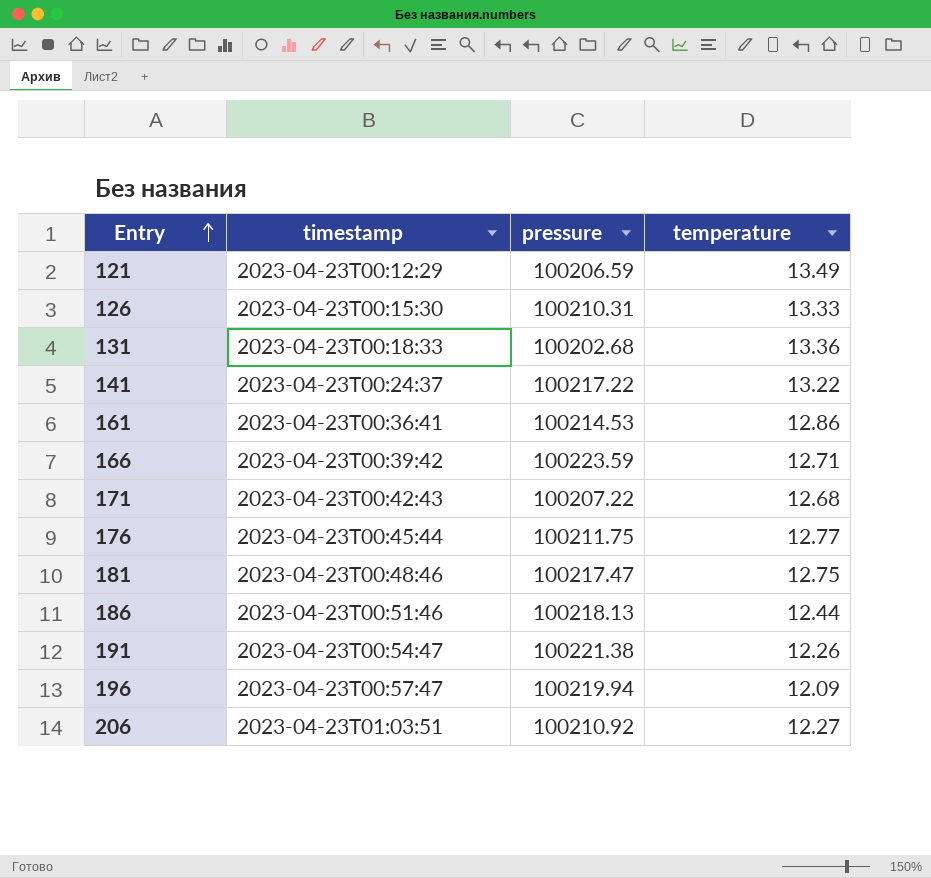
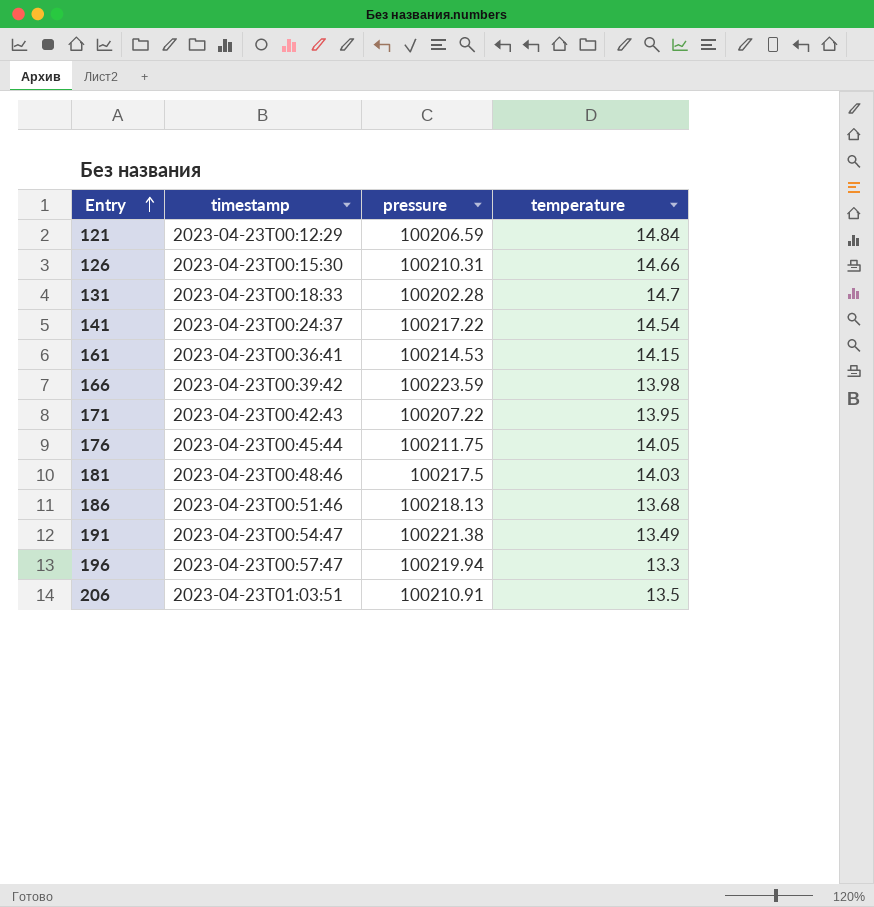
121 | temperature: 13.49 -> 14.84
126 | temperature: 13.33 -> 14.66
131 | pressure: 100202.68 -> 100202.28
131 | temperature: 13.36 -> 14.7
141 | temperature: 13.22 -> 14.54
161 | temperature: 12.86 -> 14.15
166 | temperature: 12.71 -> 13.98
171 | temperature: 12.68 -> 13.95
176 | temperature: 12.77 -> 14.05
181 | pressure: 100217.47 -> 100217.5
181 | temperature: 12.75 -> 14.03
186 | temperature: 12.44 -> 13.68
191 | temperature: 12.26 -> 13.49
196 | temperature: 12.09 -> 13.3
206 | pressure: 100210.92 -> 100210.91
206 | temperature: 12.27 -> 13.5

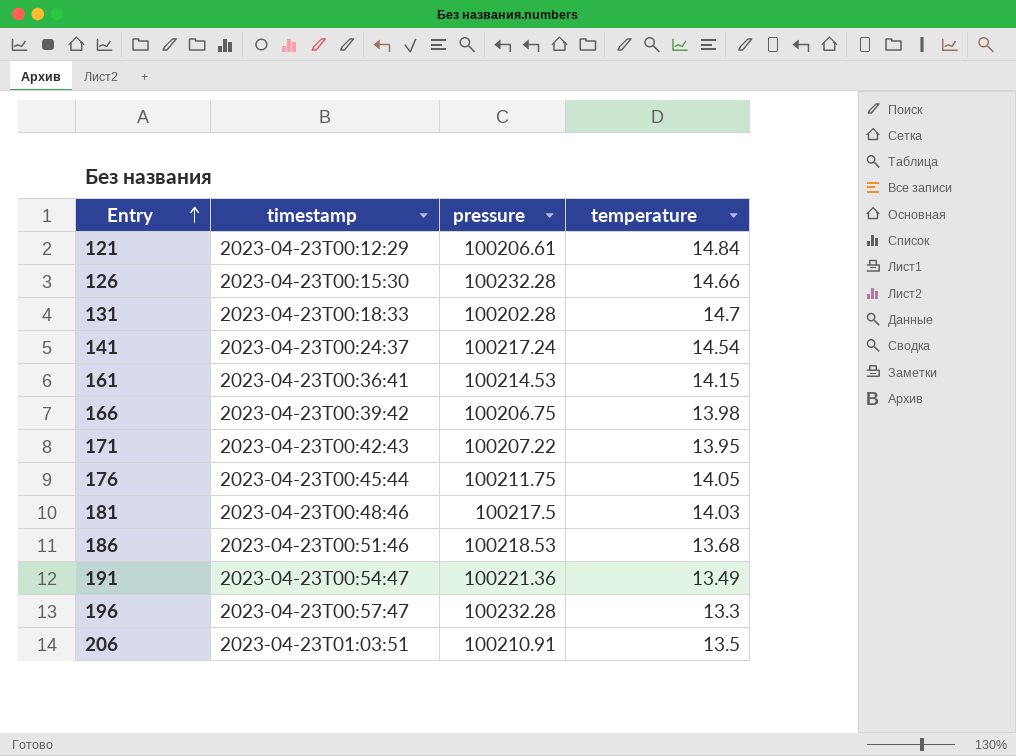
121 | pressure: 100206.59 -> 100206.61
126 | pressure: 100210.31 -> 100232.28
141 | pressure: 100217.22 -> 100217.24
166 | pressure: 100223.59 -> 100206.75
186 | pressure: 100218.13 -> 100218.53
191 | pressure: 100221.38 -> 100221.36
196 | pressure: 100219.94 -> 100232.28

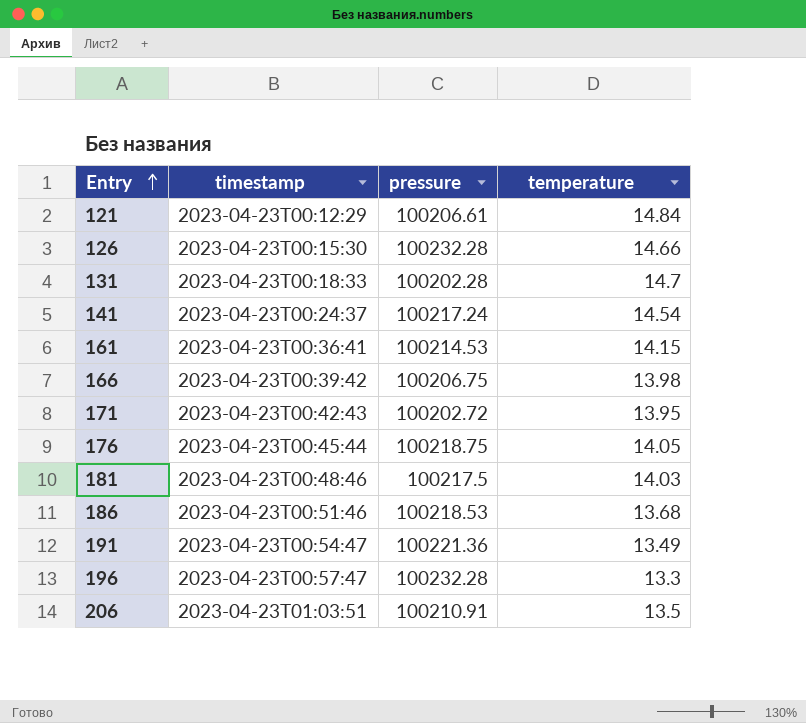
171 | pressure: 100207.22 -> 100202.72
176 | pressure: 100211.75 -> 100218.75

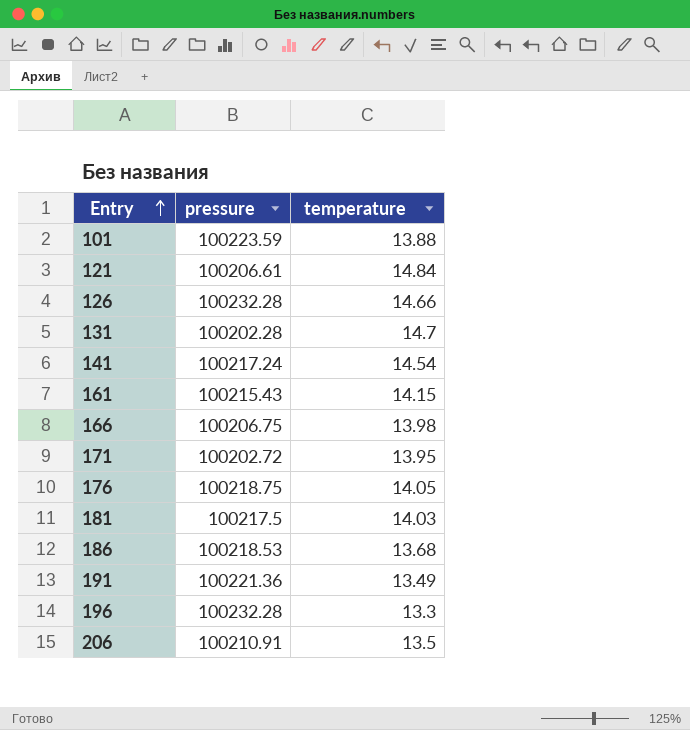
column timestamp | position: 2 -> none
row 101: none -> 100223.59 | 13.88
161 | pressure: 100214.53 -> 100215.43

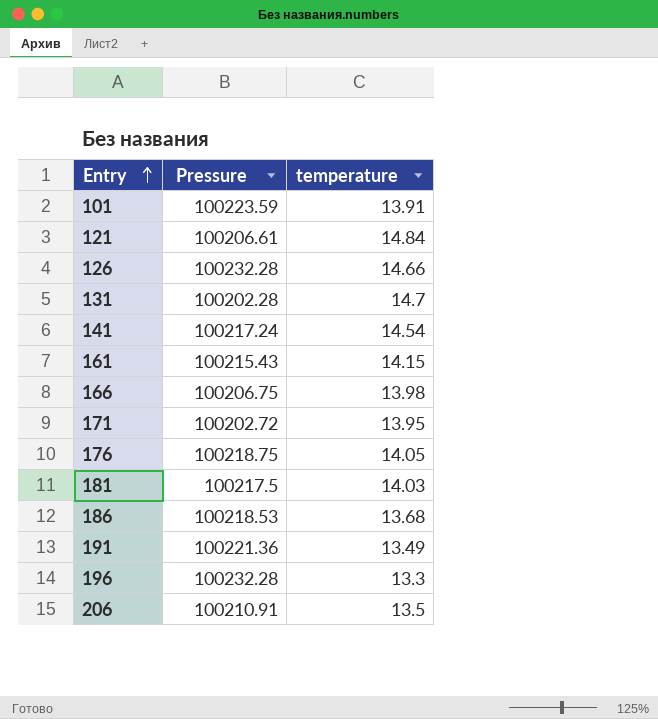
column name: pressure -> Pressure
101 | temperature: 13.88 -> 13.91

